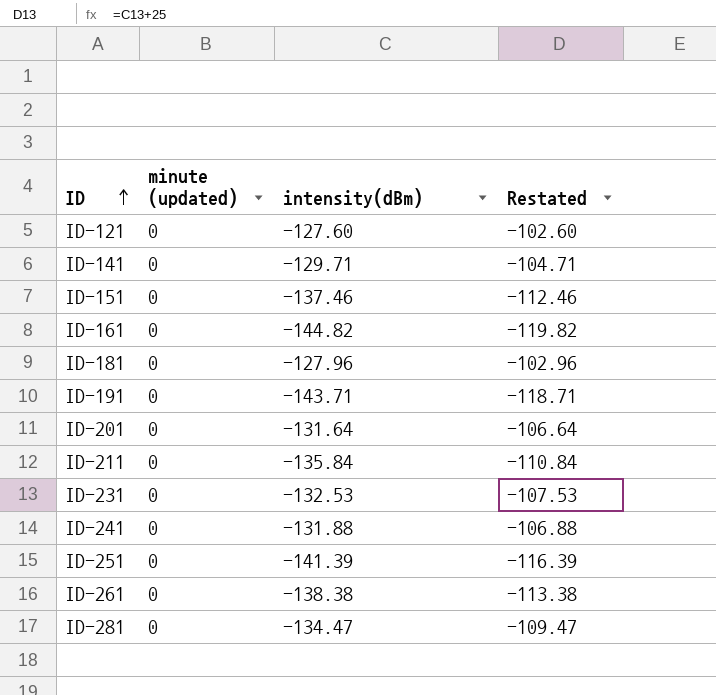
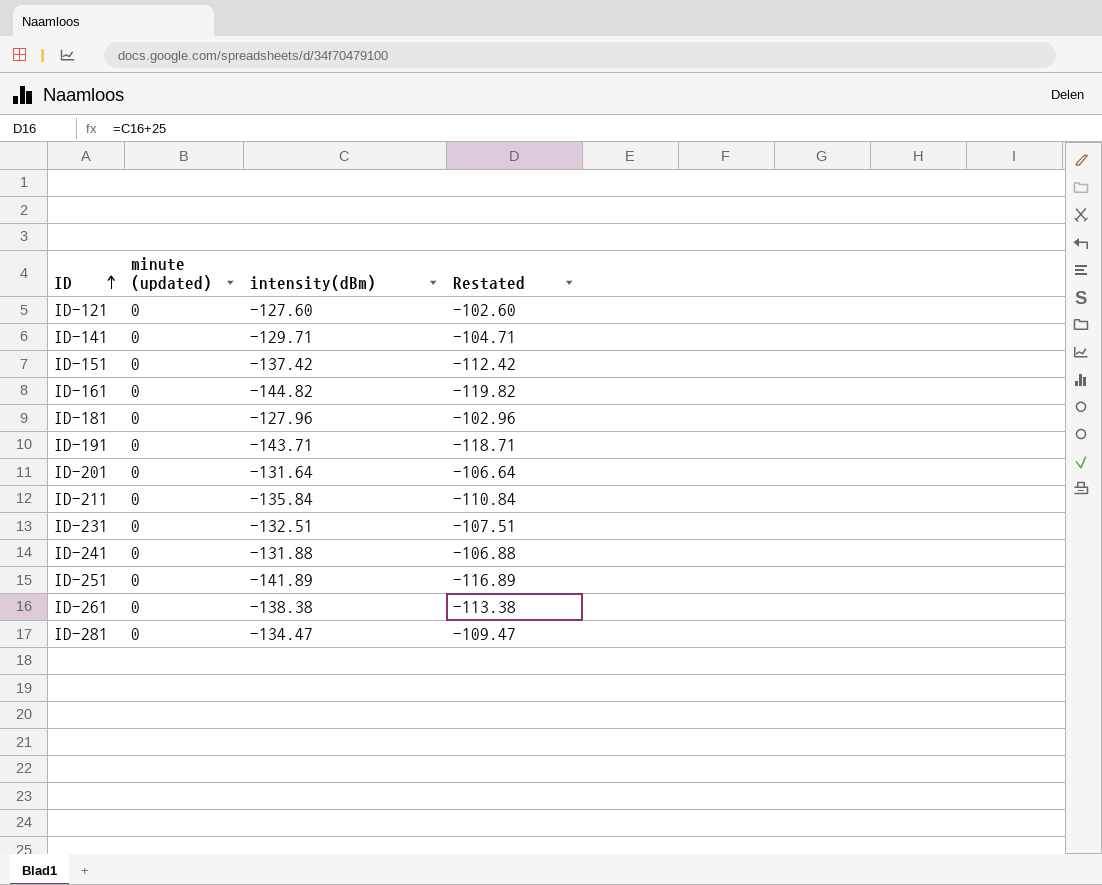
ID-151 | intensity(dBm): -137.46 -> -137.42
ID-151 | Restated: -112.46 -> -112.42
ID-231 | intensity(dBm): -132.53 -> -132.51
ID-231 | Restated: -107.53 -> -107.51
ID-251 | intensity(dBm): -141.39 -> -141.89
ID-251 | Restated: -116.39 -> -116.89

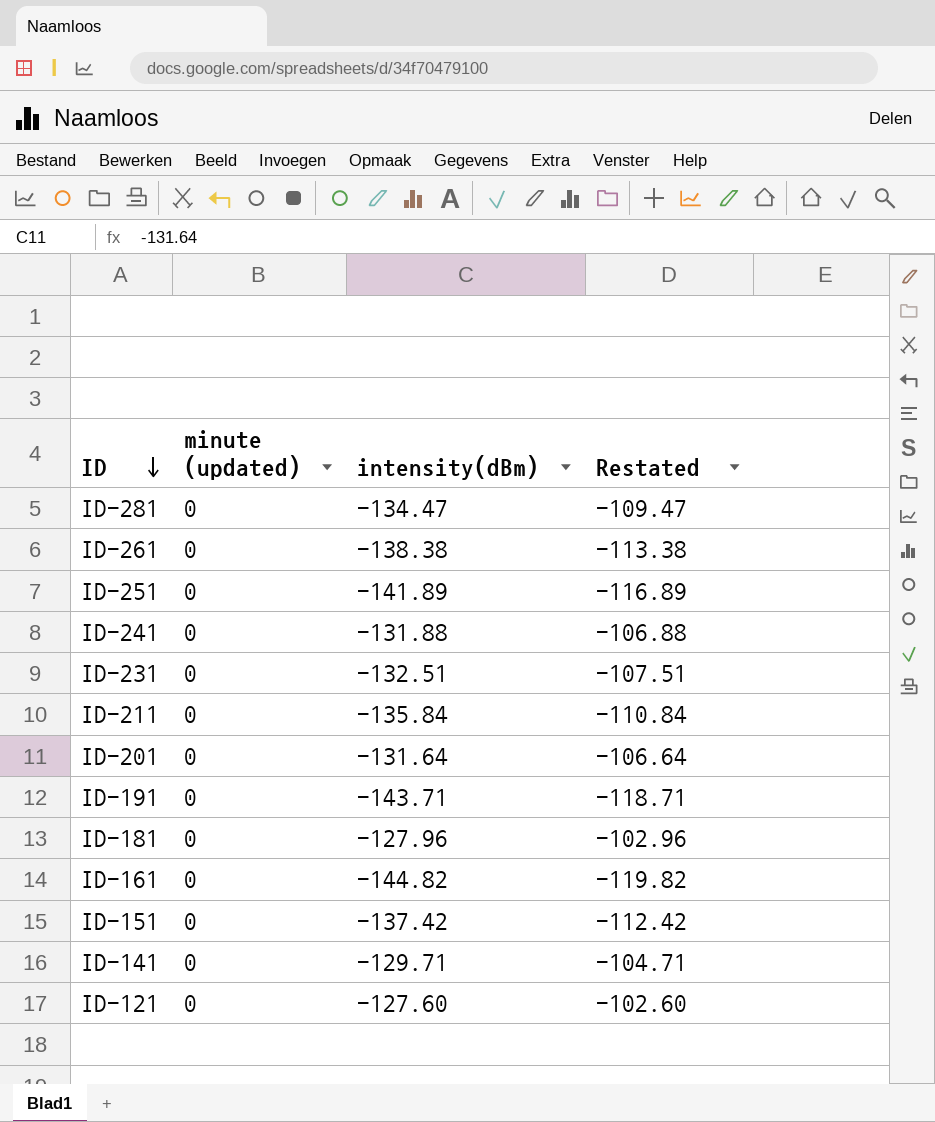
row order: ID ascending -> ID descending

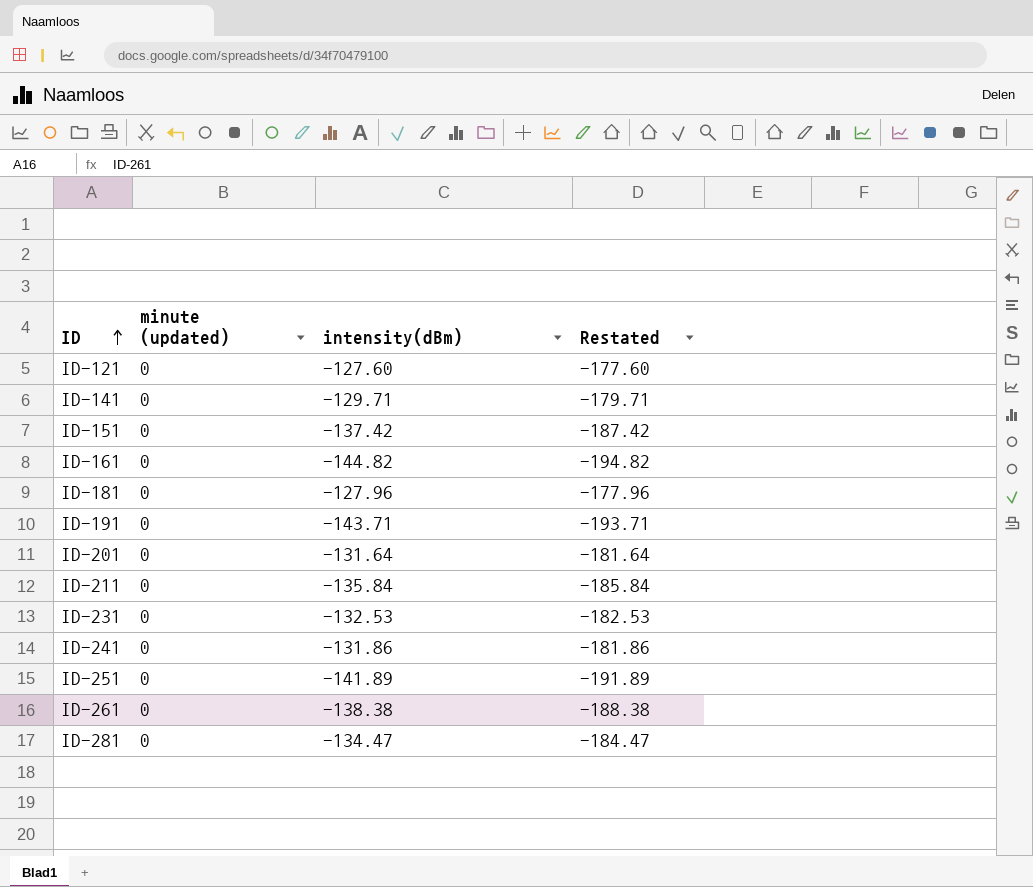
row order: ID descending -> ID ascending
column Restated | formula: [intensity(dBm)] + 25 -> [intensity(dBm)] - 50
ID-231 | intensity(dBm): -132.51 -> -132.53
ID-241 | intensity(dBm): -131.88 -> -131.86

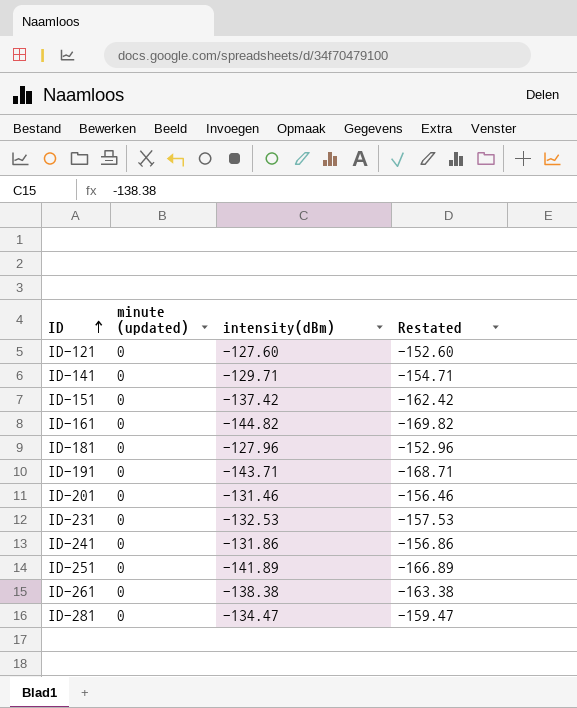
column Restated | formula: [intensity(dBm)] - 50 -> [intensity(dBm)] - 25
row ID-211: 0 | -135.84 | -185.84 -> none
ID-201 | intensity(dBm): -131.64 -> -131.46

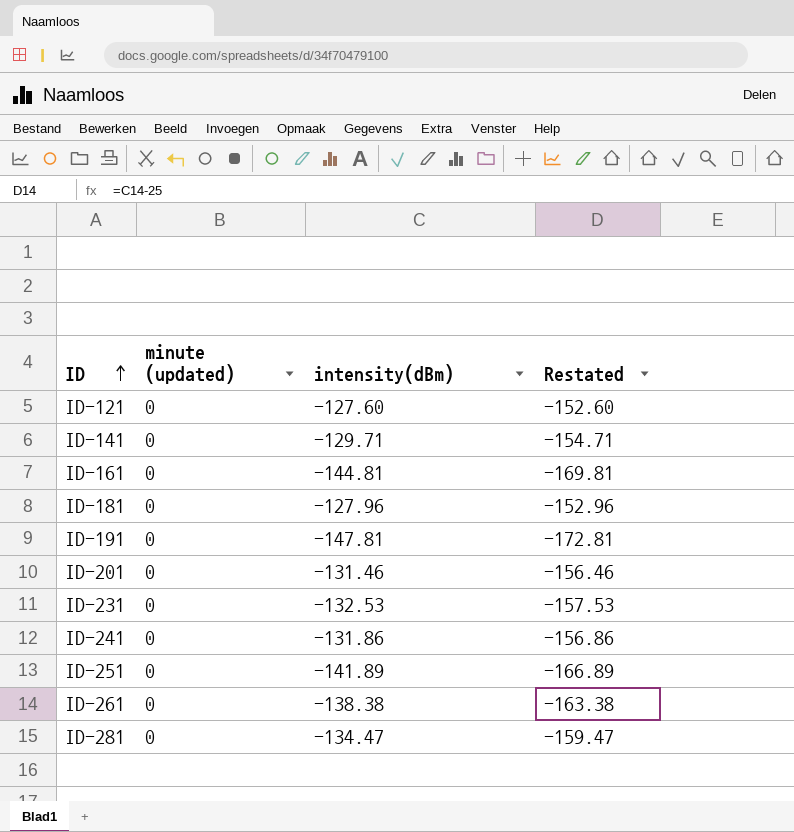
row ID-151: 0 | -137.42 | -162.42 -> none
ID-161 | intensity(dBm): -144.82 -> -144.81
ID-161 | Restated: -169.82 -> -169.81
ID-191 | intensity(dBm): -143.71 -> -147.81
ID-191 | Restated: -168.71 -> -172.81

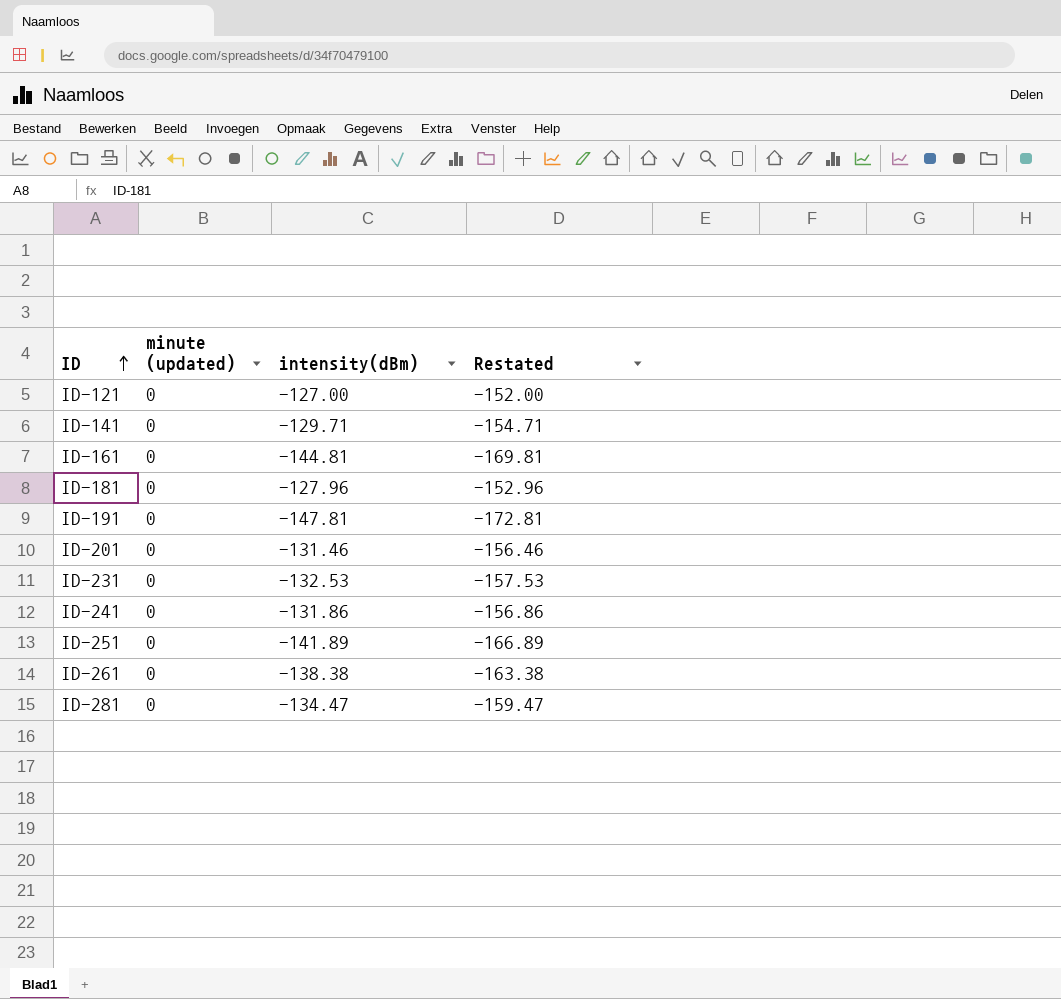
ID-121 | intensity(dBm): -127.60 -> -127.00
ID-121 | Restated: -152.60 -> -152.00

